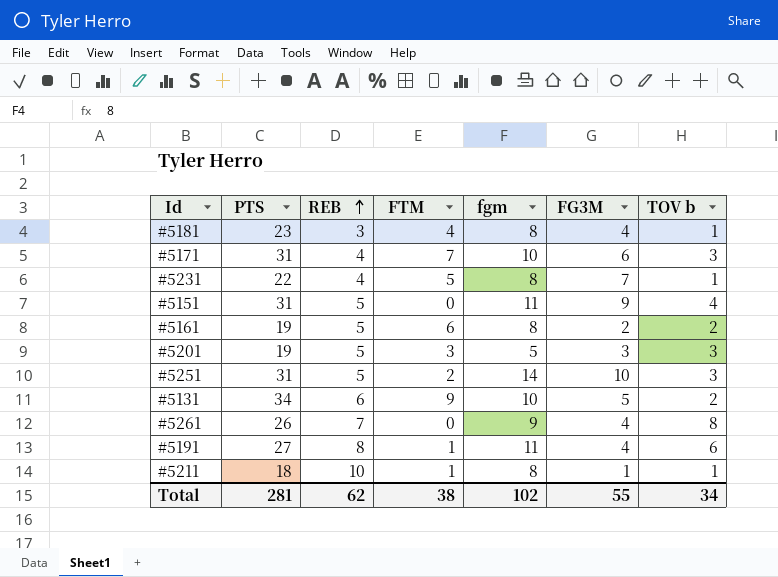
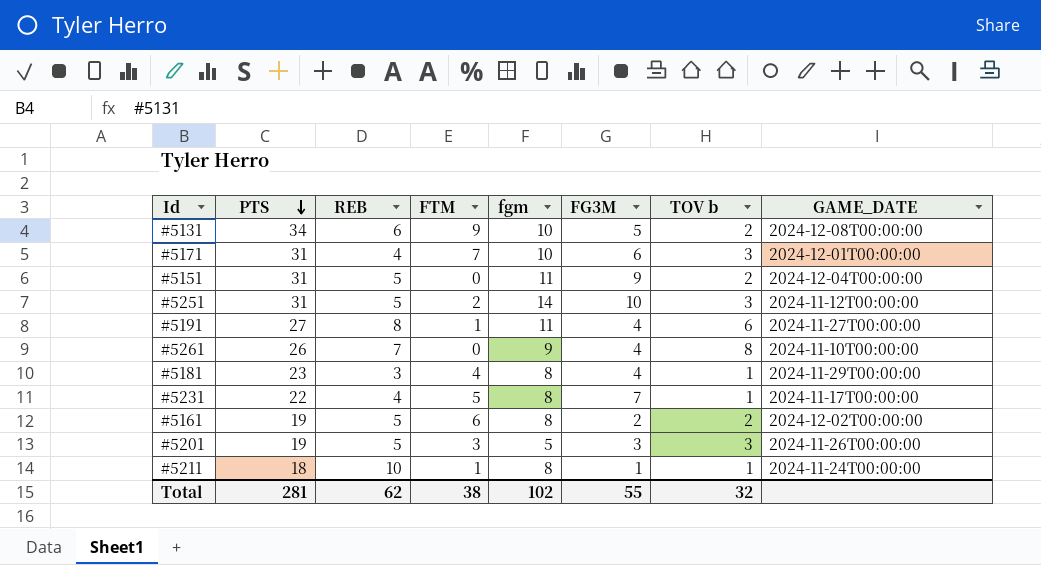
row order: REB ascending -> PTS descending
column GAME_DATE | position: none -> 8
#5151 | TOV b: 4 -> 2
Total | TOV b: 34 -> 32

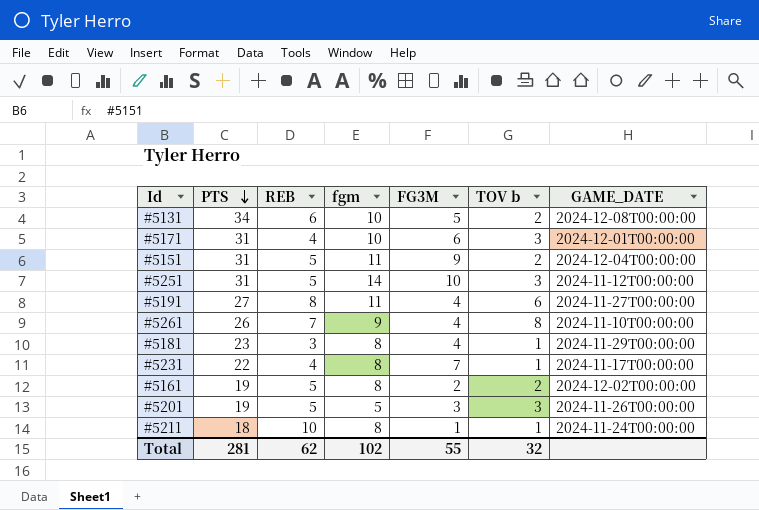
column FTM | position: 4 -> none

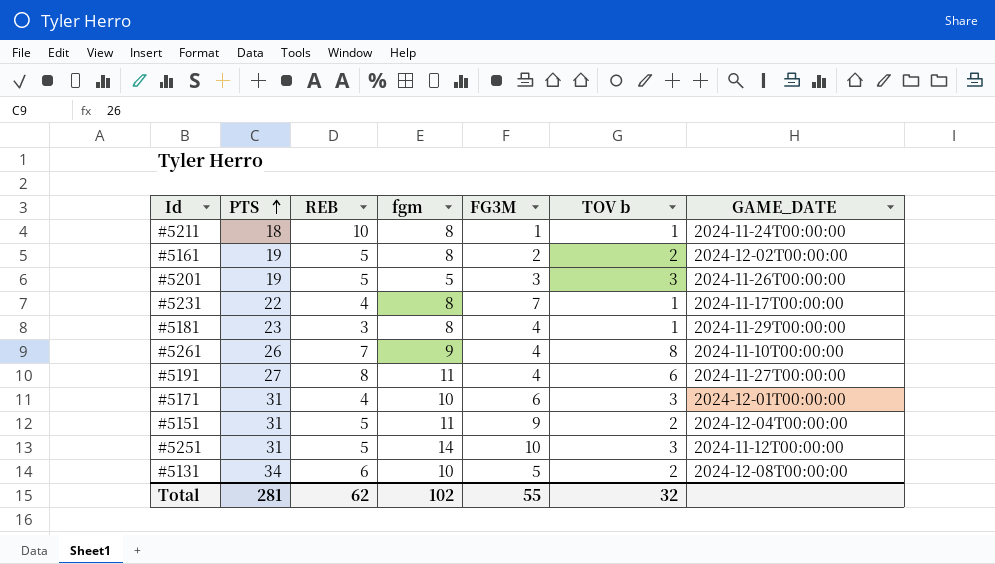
row order: PTS descending -> PTS ascending

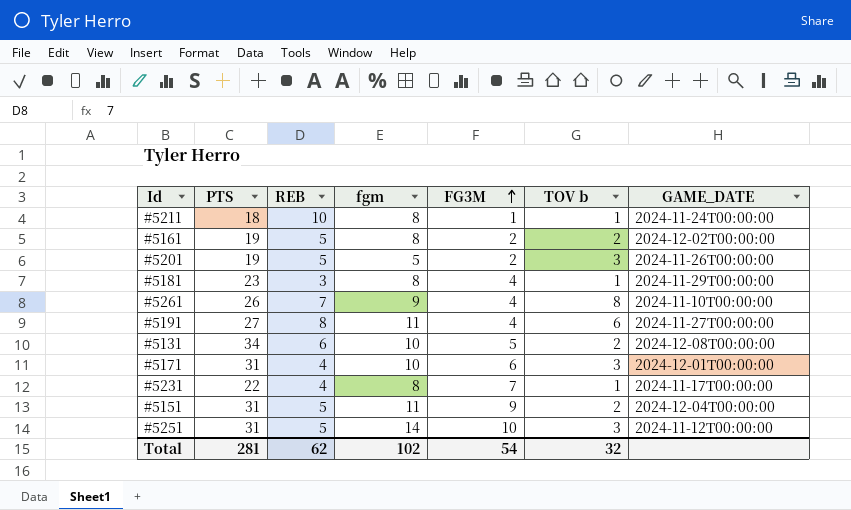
row order: PTS ascending -> FG3M ascending
#5201 | FG3M: 3 -> 2
Total | FG3M: 55 -> 54

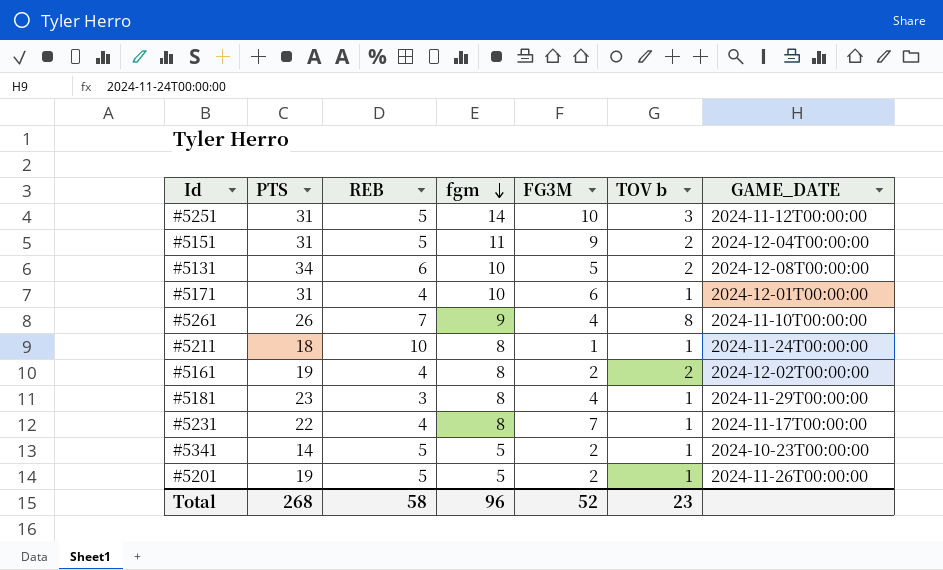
row order: FG3M ascending -> fgm descending
row #5191: 27 | 8 | 11 | 4 | 6 | 2024-11-27T00:00:00 -> none
#5171 | TOV b: 3 -> 1
#5161 | REB: 5 -> 4
row #5341: none -> 14 | 5 | 5 | 2 | 1 | 2024-10-23T00:00:00
#5201 | TOV b: 3 -> 1
Total | PTS: 281 -> 268
Total | REB: 62 -> 58
Total | fgm: 102 -> 96
Total | FG3M: 54 -> 52
Total | TOV b: 32 -> 23

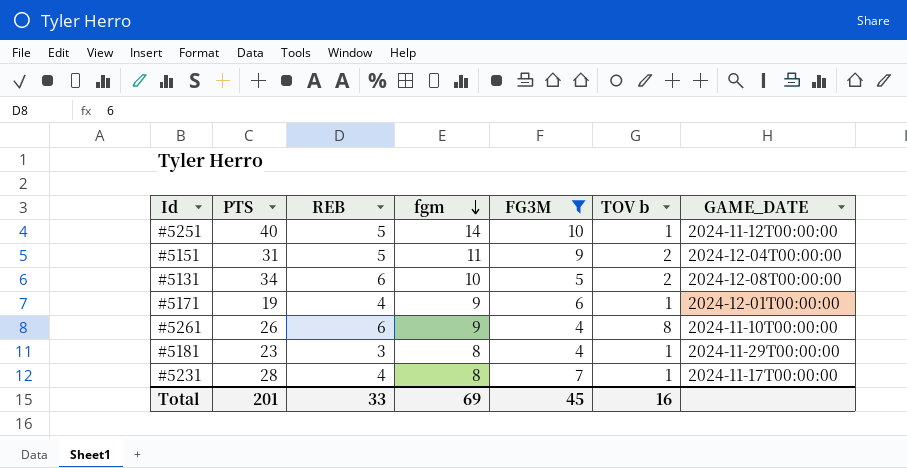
filter: none -> FG3M >= 4
#5251 | PTS: 31 -> 40
#5251 | TOV b: 3 -> 1
#5171 | PTS: 31 -> 19
#5171 | fgm: 10 -> 9
#5261 | REB: 7 -> 6
#5231 | PTS: 22 -> 28
Total | PTS: 268 -> 201
Total | REB: 58 -> 33
Total | fgm: 96 -> 69
Total | FG3M: 52 -> 45
Total | TOV b: 23 -> 16

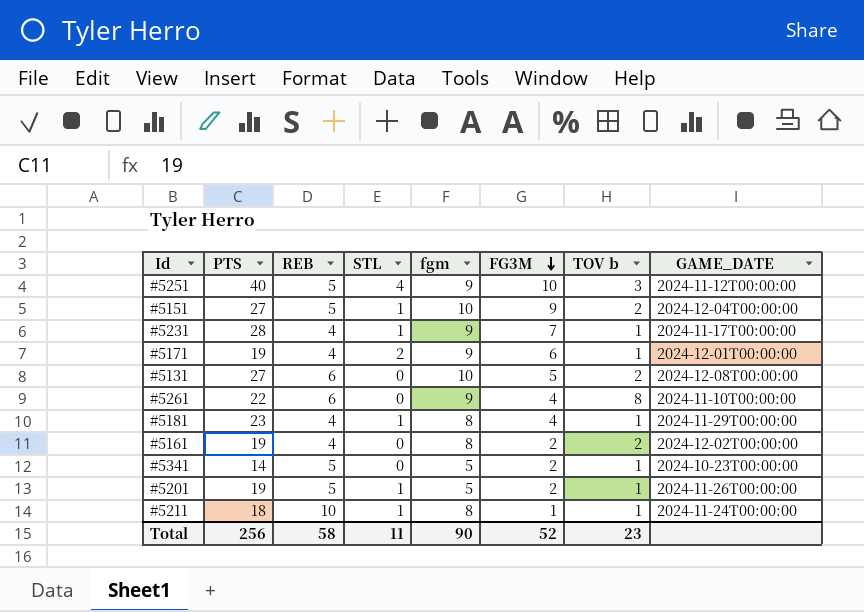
filter: FG3M >= 4 -> none
row order: fgm descending -> FG3M descending
column STL | position: none -> 4
#5251 | fgm: 14 -> 9
#5251 | TOV b: 1 -> 3
#5151 | PTS: 31 -> 27
#5151 | fgm: 11 -> 10
#5231 | fgm: 8 -> 9
#5131 | PTS: 34 -> 27
#5261 | PTS: 26 -> 22
#5181 | REB: 3 -> 4
Total | PTS: 201 -> 256
Total | REB: 33 -> 58
Total | fgm: 69 -> 90
Total | FG3M: 45 -> 52
Total | TOV b: 16 -> 23

